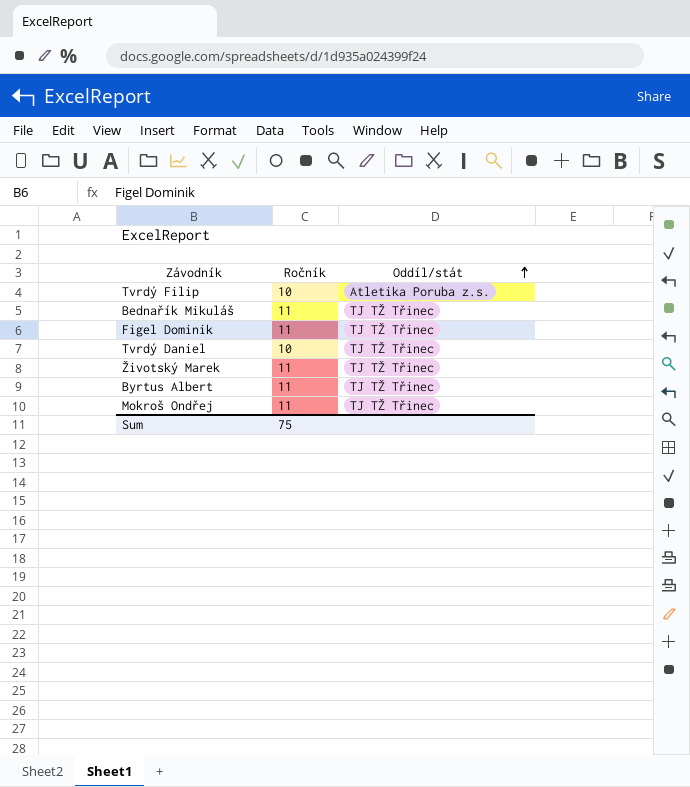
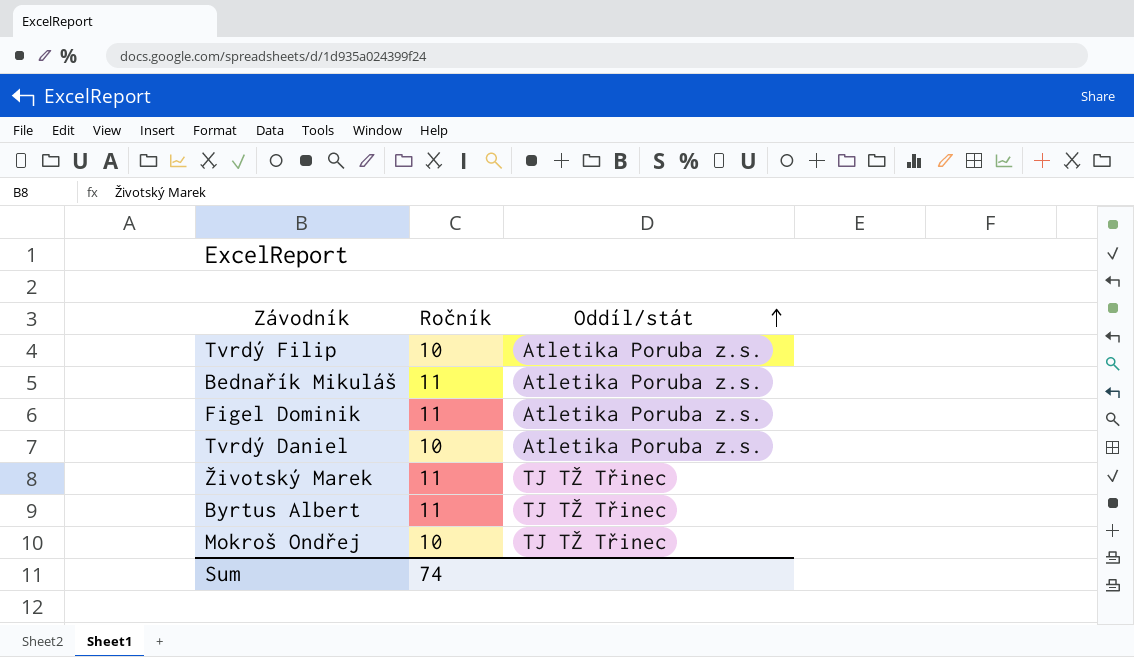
Bednařík Mikuláš | Oddíl/stát: TJ TŽ Třinec -> Atletika Poruba z.s.
Figel Dominik | Oddíl/stát: TJ TŽ Třinec -> Atletika Poruba z.s.
Tvrdý Daniel | Oddíl/stát: TJ TŽ Třinec -> Atletika Poruba z.s.
Mokroš Ondřej | Ročník: 11 -> 10
Sum | Ročník: 75 -> 74

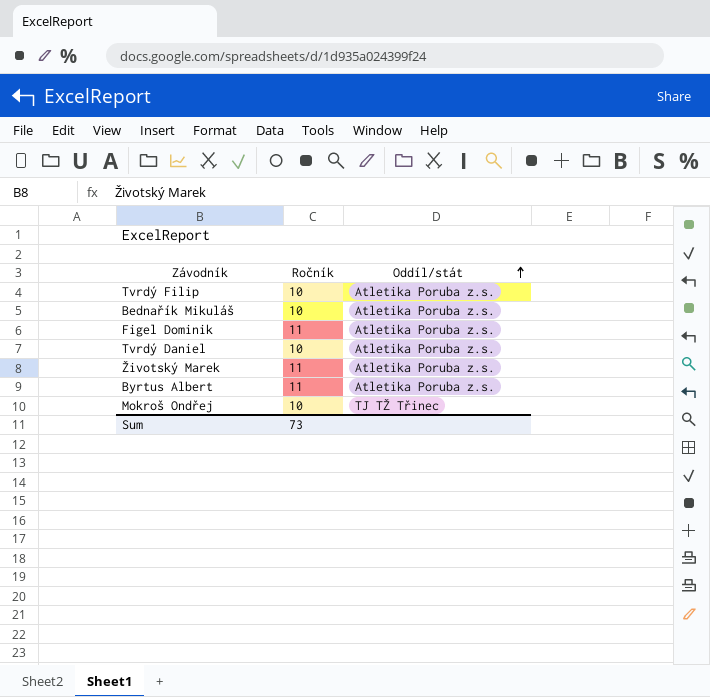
Bednařík Mikuláš | Ročník: 11 -> 10
Životský Marek | Oddíl/stát: TJ TŽ Třinec -> Atletika Poruba z.s.
Byrtus Albert | Oddíl/stát: TJ TŽ Třinec -> Atletika Poruba z.s.
Sum | Ročník: 74 -> 73

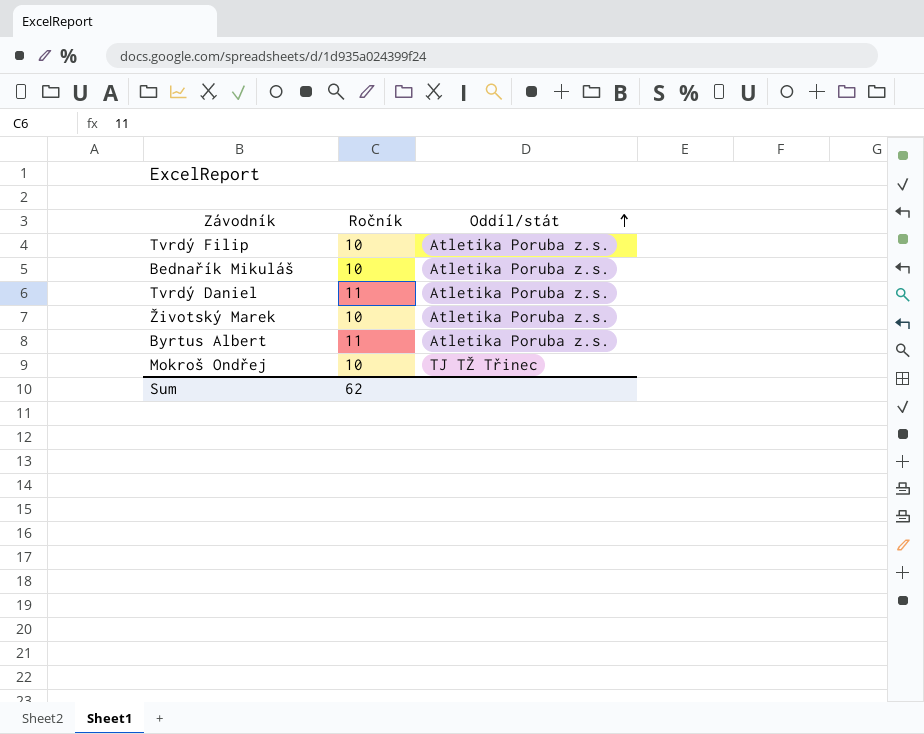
row Figel Dominik: 11 | Atletika Poruba z.s. -> none
Tvrdý Daniel | Ročník: 10 -> 11
Životský Marek | Ročník: 11 -> 10
Sum | Ročník: 73 -> 62

